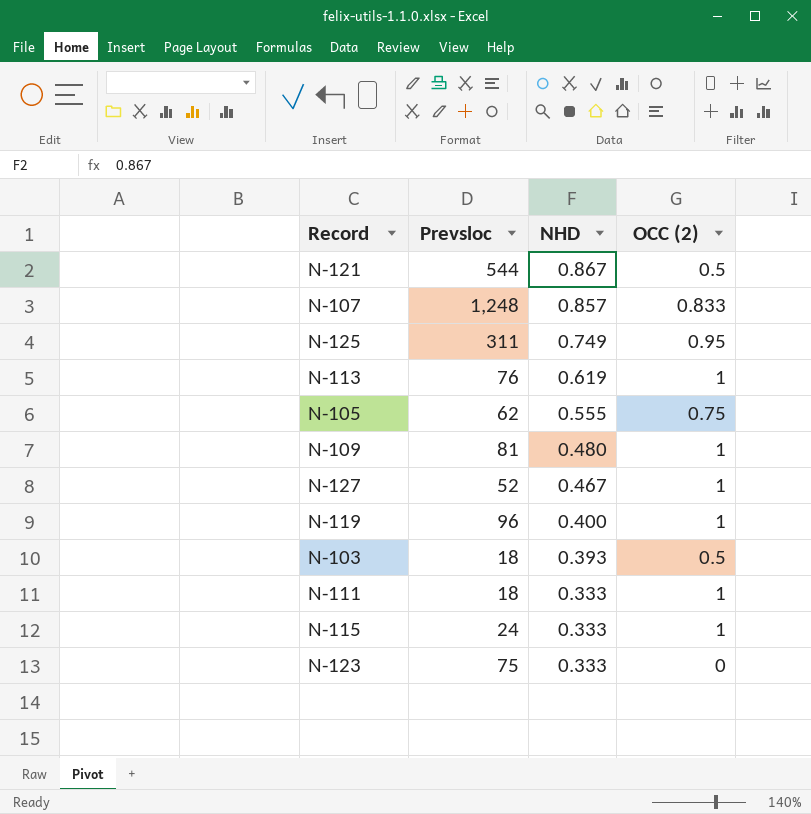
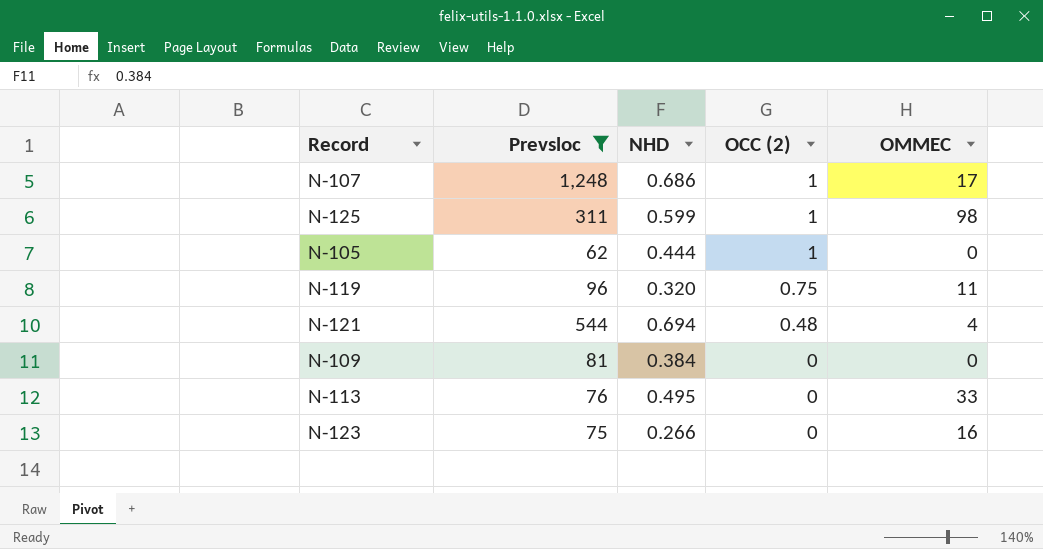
filter: none -> Prevsloc >= 62
row order: NHD descending -> OCC (2) descending
column OMMEC | position: none -> 5
N-107 | NHD: 0.857 -> 0.686
N-107 | OCC (2): 0.833 -> 1
N-125 | NHD: 0.749 -> 0.599
N-125 | OCC (2): 0.95 -> 1
N-105 | NHD: 0.555 -> 0.444
N-105 | OCC (2): 0.75 -> 1
N-119 | NHD: 0.400 -> 0.320
N-119 | OCC (2): 1 -> 0.75
N-121 | NHD: 0.867 -> 0.694
N-121 | OCC (2): 0.5 -> 0.48
N-109 | NHD: 0.480 -> 0.384
N-109 | OCC (2): 1 -> 0
N-113 | NHD: 0.619 -> 0.495
N-113 | OCC (2): 1 -> 0
N-123 | NHD: 0.333 -> 0.266

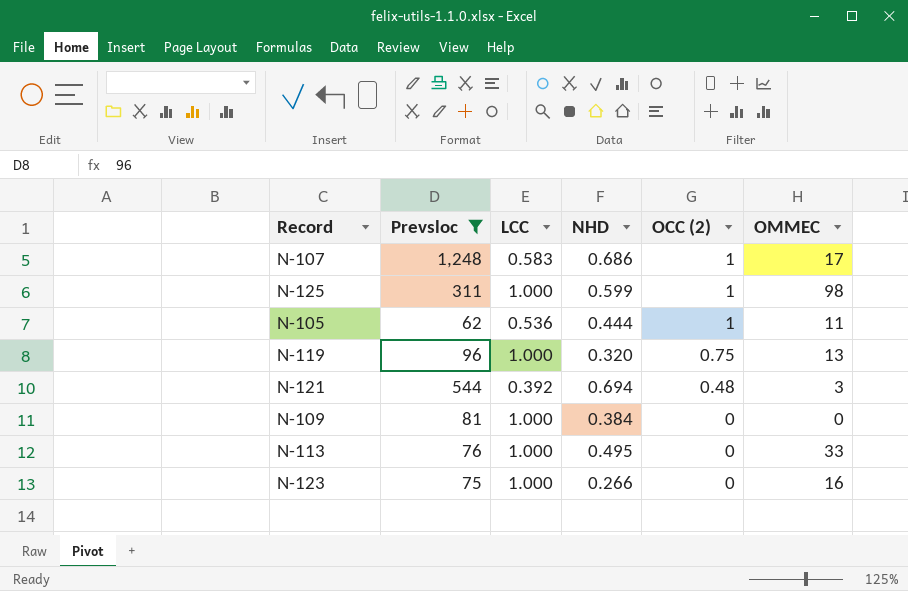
column LCC | position: none -> 3
N-105 | OMMEC: 0 -> 11
N-119 | OMMEC: 11 -> 13
N-121 | OMMEC: 4 -> 3

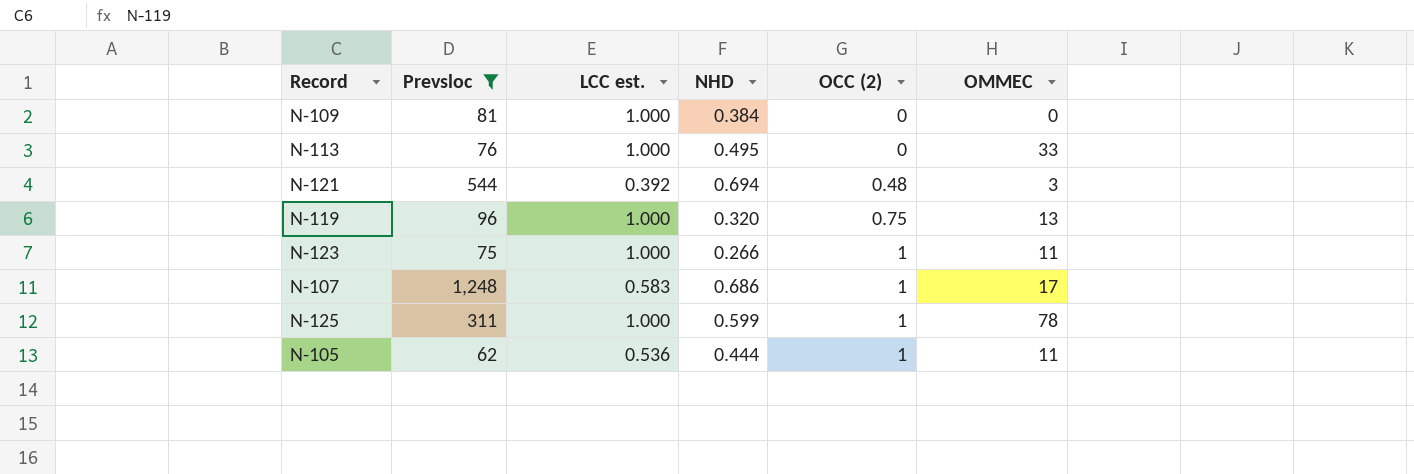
row order: OCC (2) descending -> OCC (2) ascending
column name: LCC -> LCC est.
N-123 | OCC (2): 0 -> 1
N-123 | OMMEC: 16 -> 11
N-125 | OMMEC: 98 -> 78

